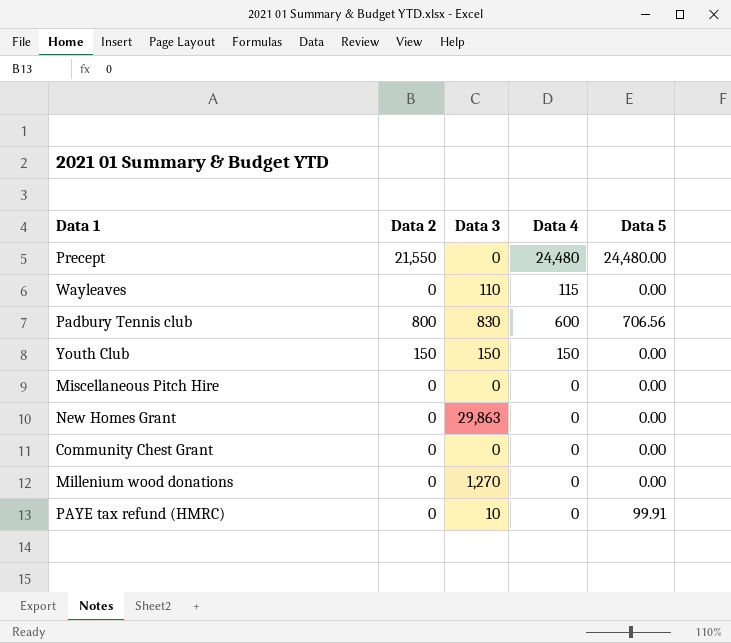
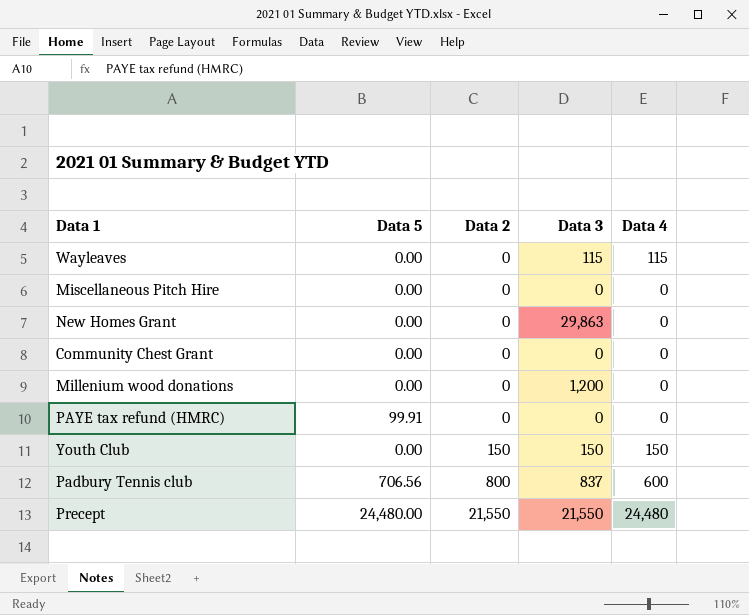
row order: none -> Data 2 ascending
column Data 5 | position: 5 -> 2
Wayleaves | Data 3: 110 -> 115
Millenium wood donations | Data 3: 1,270 -> 1,200
PAYE tax refund (HMRC) | Data 3: 10 -> 0
Padbury Tennis club | Data 3: 830 -> 837
Precept | Data 3: 0 -> 21,550

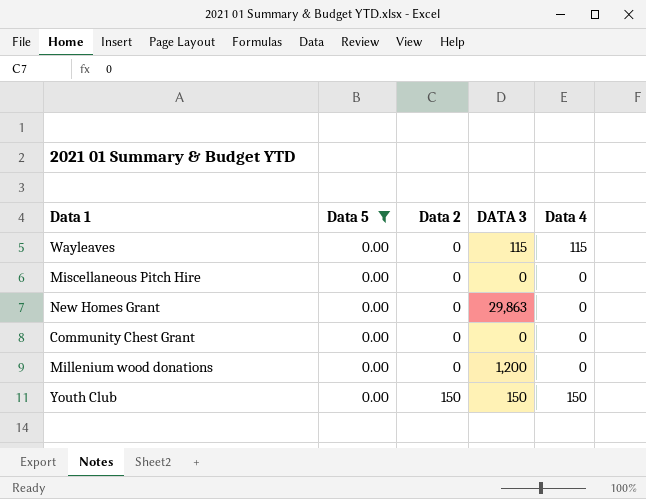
filter: none -> Data 5 = 0.00
column name: Data 3 -> DATA 3

